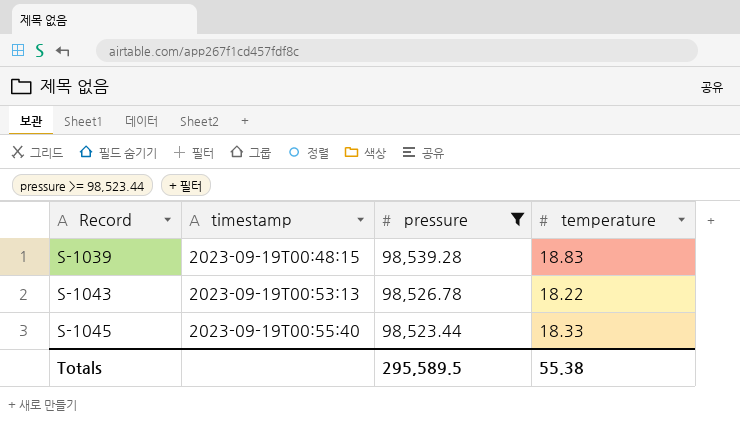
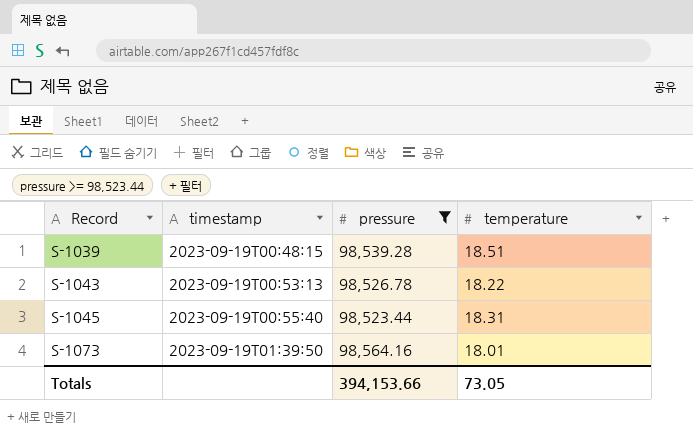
S-1039 | temperature: 18.83 -> 18.51
S-1045 | temperature: 18.33 -> 18.31
row S-1073: none -> 2023-09-19T01:39:50 | 98,564.16 | 18.01
Totals | pressure: 295,589.5 -> 394,153.66
Totals | temperature: 55.38 -> 73.05

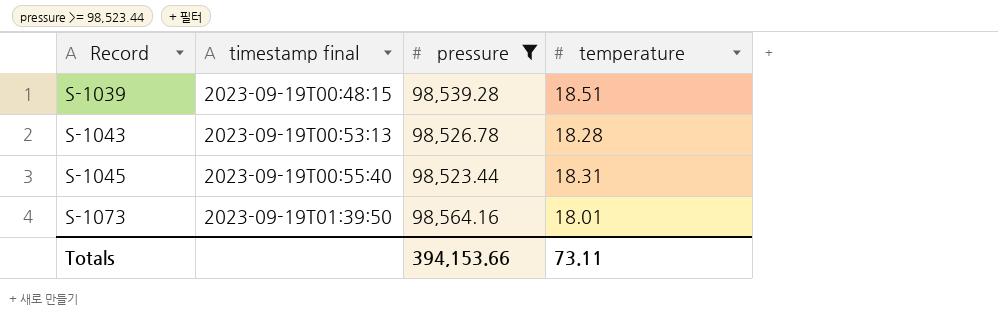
column name: timestamp -> timestamp final
S-1043 | temperature: 18.22 -> 18.28
Totals | temperature: 73.05 -> 73.11

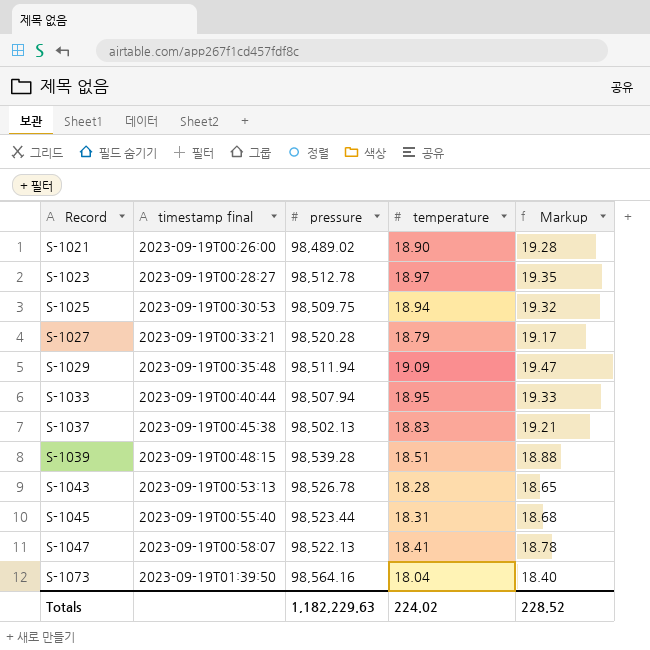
filter: pressure >= 98,523.44 -> none
column Markup | formula: none -> [temperature] * 1.02
S-1073 | temperature: 18.01 -> 18.04
Totals | pressure: 394,153.66 -> 1,182,229.63
Totals | temperature: 73.11 -> 224.02

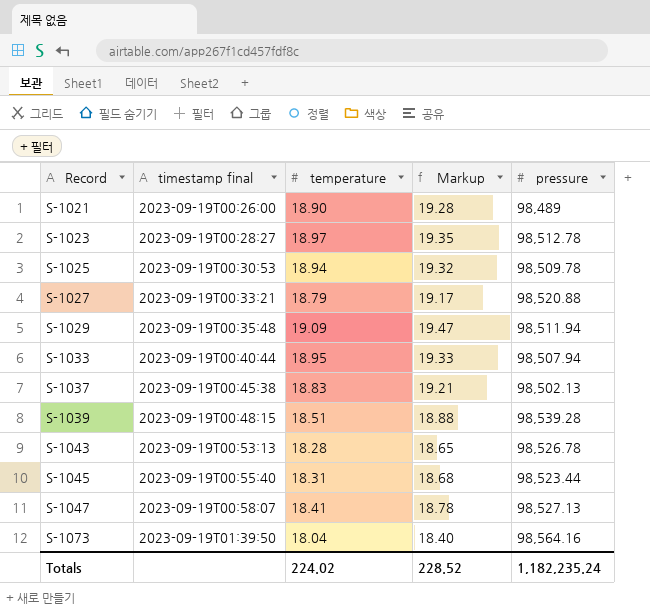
column pressure | position: 3 -> 5
S-1021 | pressure: 98,489.02 -> 98,489
S-1025 | pressure: 98,509.75 -> 98,509.78
S-1027 | pressure: 98,520.28 -> 98,520.88
S-1047 | pressure: 98,522.13 -> 98,527.13
Totals | pressure: 1,182,229.63 -> 1,182,235.24

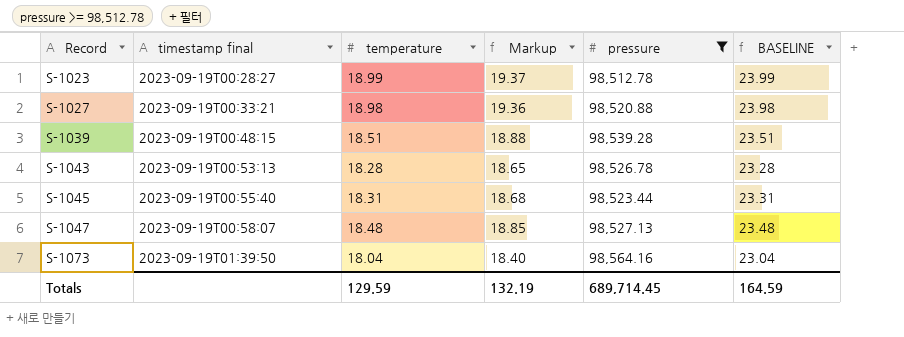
filter: none -> pressure >= 98,512.78
column BASELINE | formula: none -> [temperature] + 5
S-1023 | temperature: 18.97 -> 18.99
S-1023 | Markup: 19.35 -> 19.37
S-1027 | temperature: 18.79 -> 18.98
S-1027 | Markup: 19.17 -> 19.36
S-1047 | temperature: 18.41 -> 18.48
S-1047 | Markup: 18.78 -> 18.85
Totals | temperature: 224.02 -> 129.59
Totals | Markup: 228.52 -> 132.19
Totals | pressure: 1,182,235.24 -> 689,714.45

